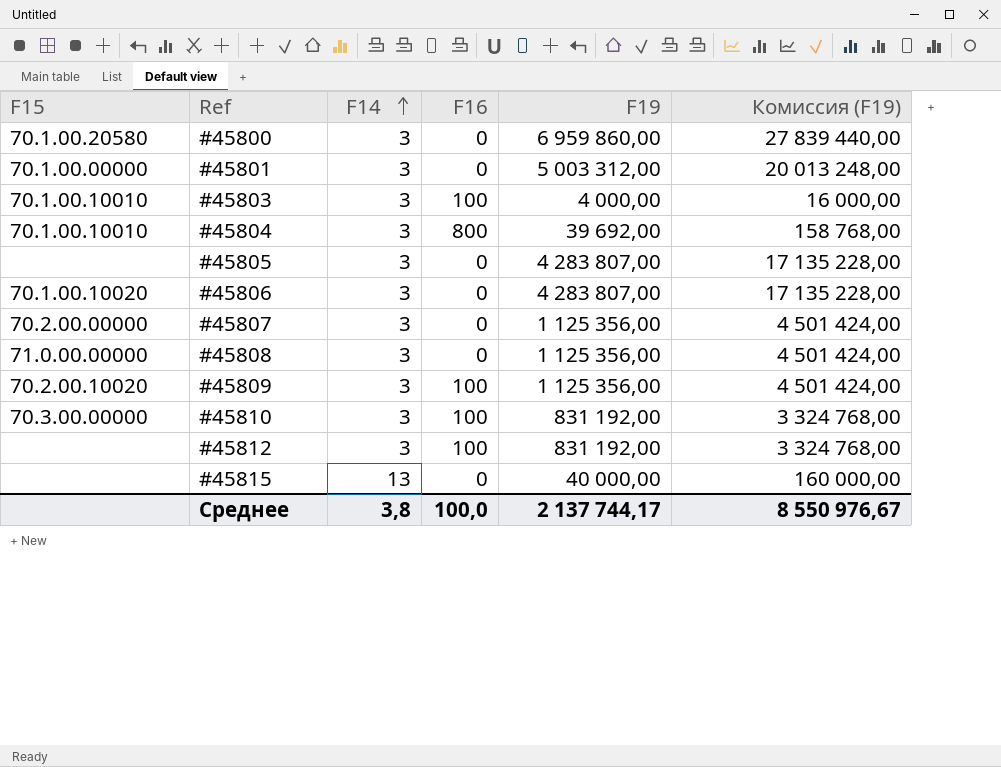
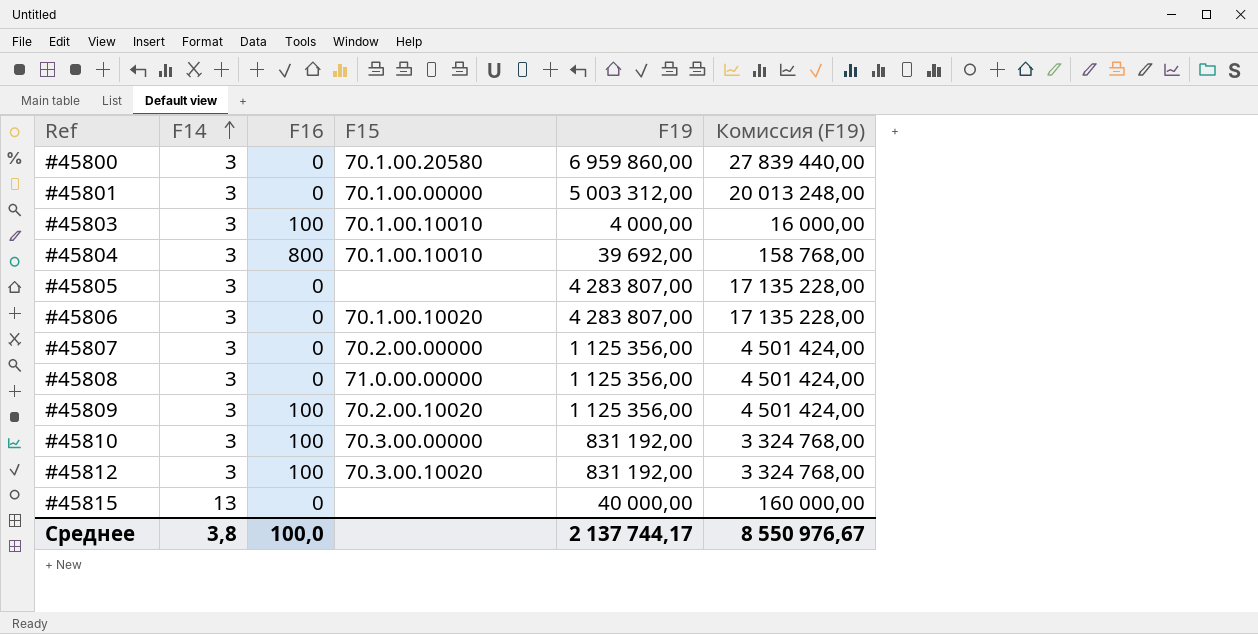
column F15 | position: 1 -> 4
#45812 | F15: none -> 70.3.00.10020

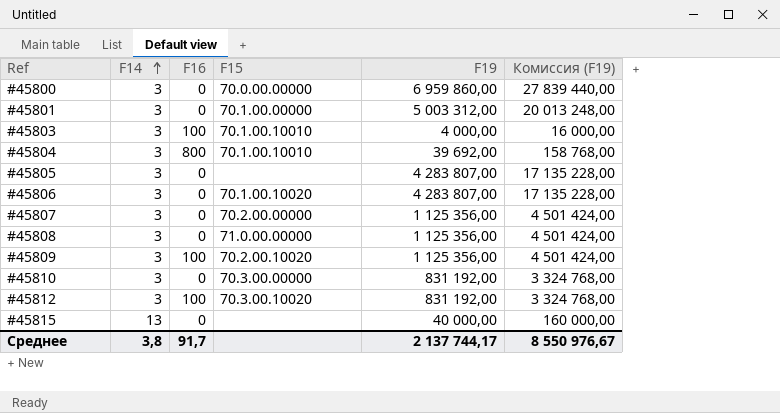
#45800 | F15: 70.1.00.20580 -> 70.0.00.00000
#45810 | F16: 100 -> 0
Среднее | F16: 100,0 -> 91,7

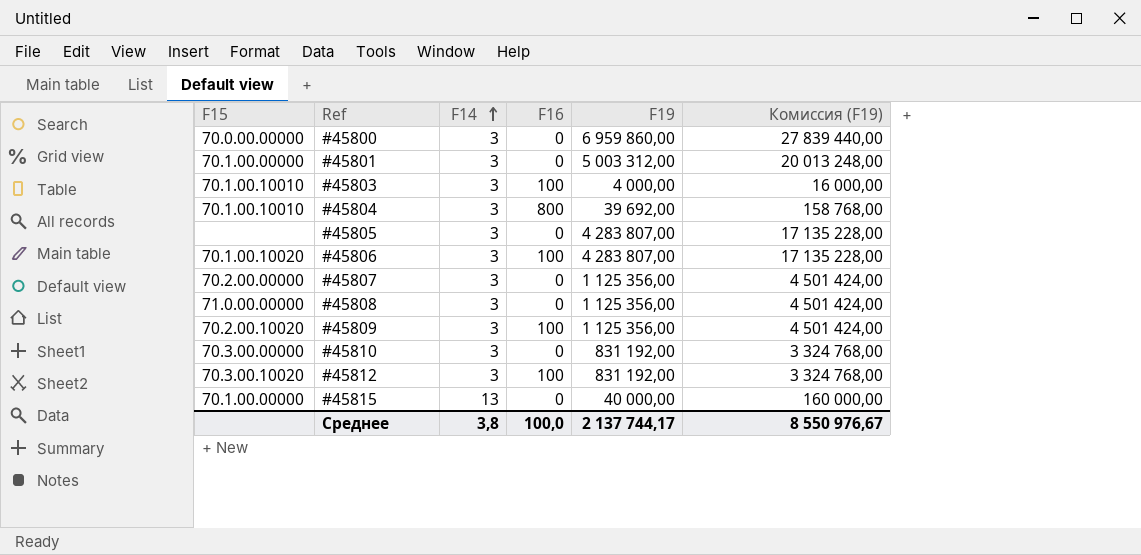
column F15 | position: 4 -> 1
#45806 | F16: 0 -> 100
#45815 | F15: none -> 70.1.00.00000
Среднее | F16: 91,7 -> 100,0

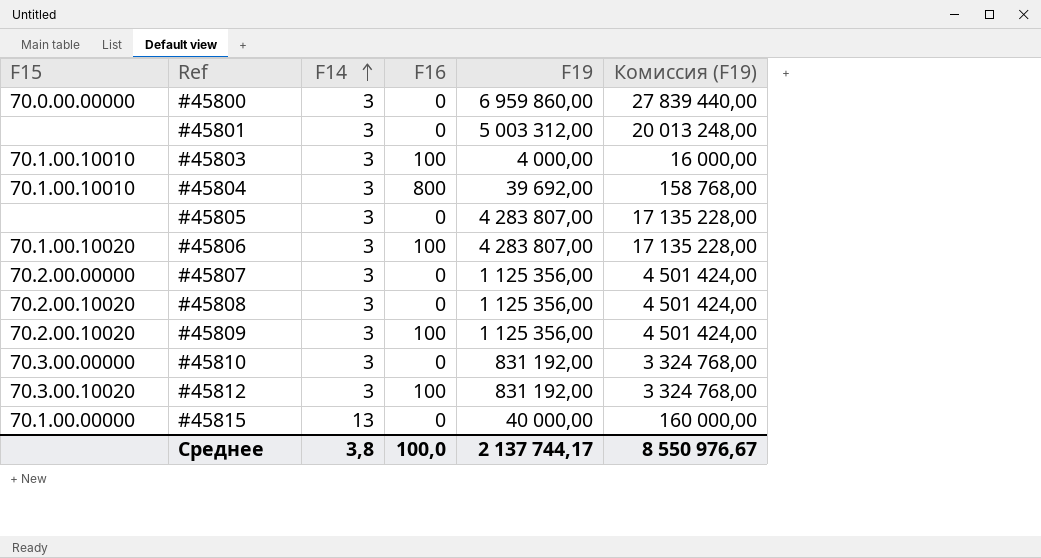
#45801 | F15: 70.1.00.00000 -> none
#45808 | F15: 71.0.00.00000 -> 70.2.00.10020

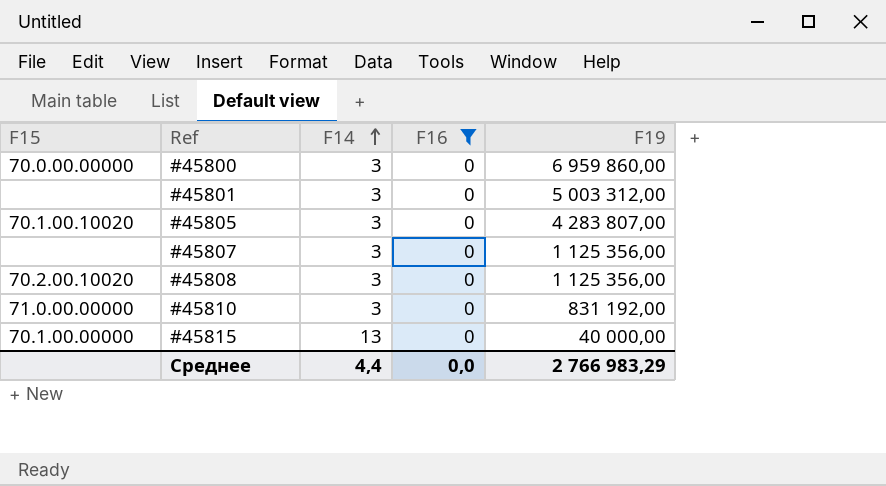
filter: none -> F16 = 0
column Комиссия (F19) | formula: [F19] * 4 -> none
#45805 | F15: none -> 70.1.00.10020
#45807 | F15: 70.2.00.00000 -> none
#45810 | F15: 70.3.00.00000 -> 71.0.00.00000
Среднее | F14: 3,8 -> 4,4
Среднее | F16: 100,0 -> 0,0
Среднее | F19: 2 137 744,17 -> 2 766 983,29

